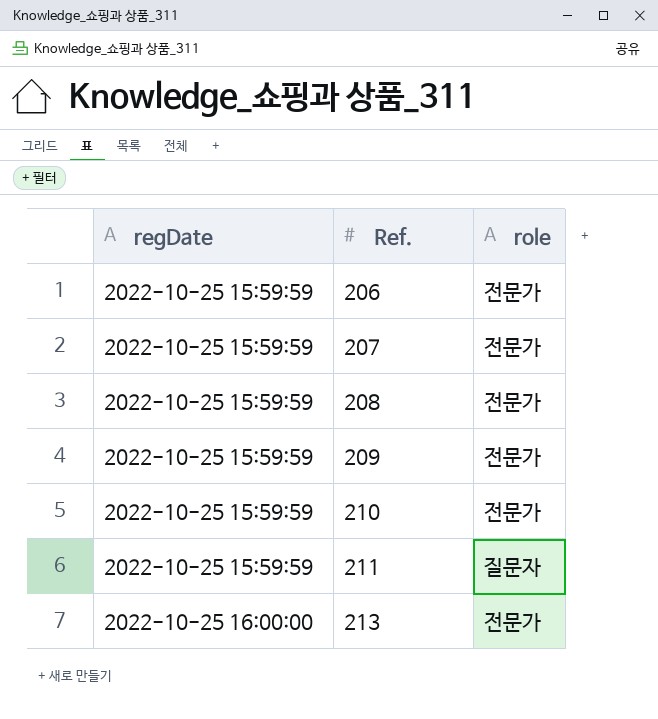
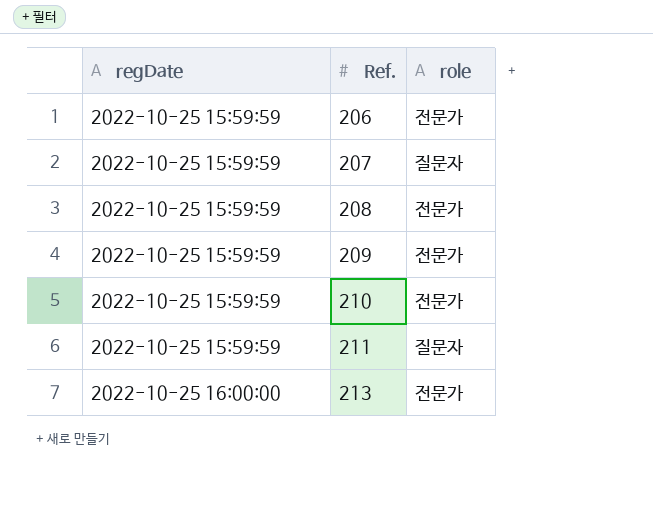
207 | role: 전문가 -> 질문자

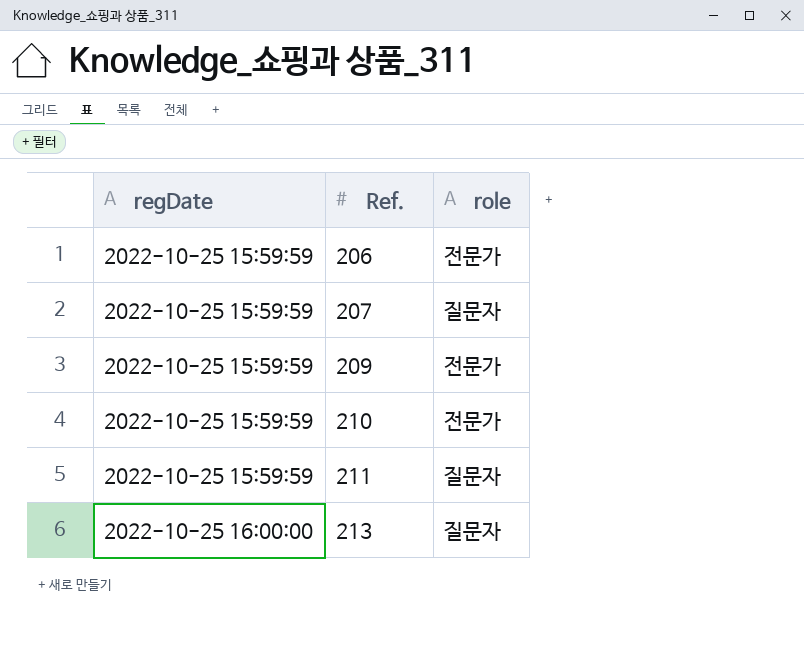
row 208: 2022-10-25 15:59:59 | 전문가 -> none
213 | role: 전문가 -> 질문자

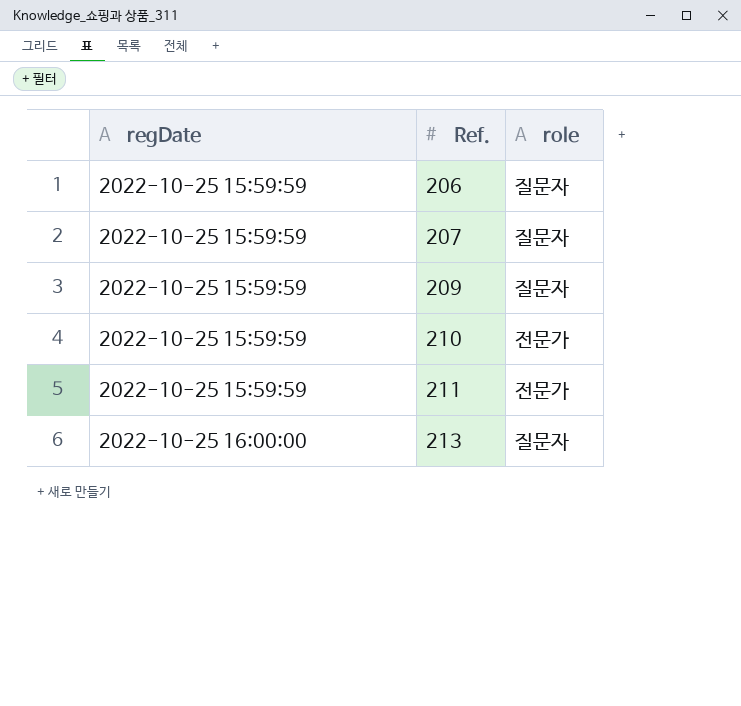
206 | role: 전문가 -> 질문자
209 | role: 전문가 -> 질문자
211 | role: 질문자 -> 전문가

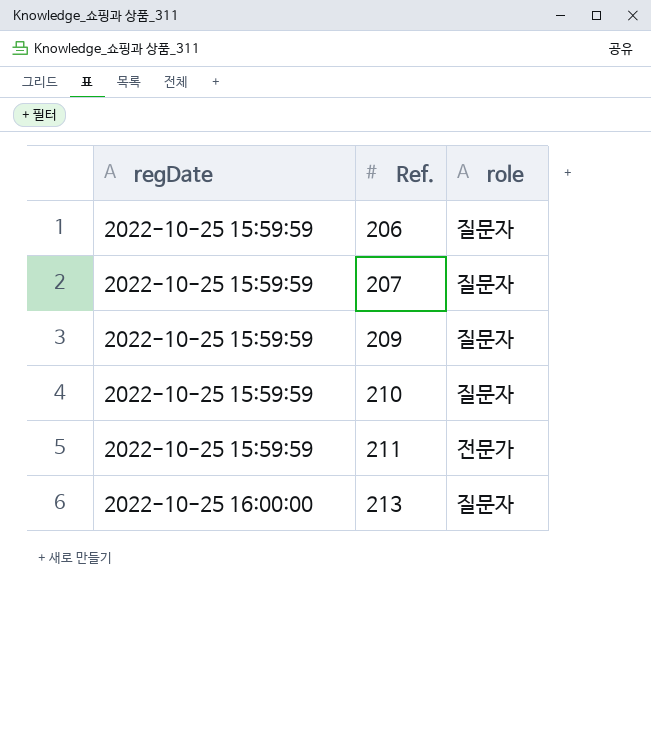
210 | role: 전문가 -> 질문자

